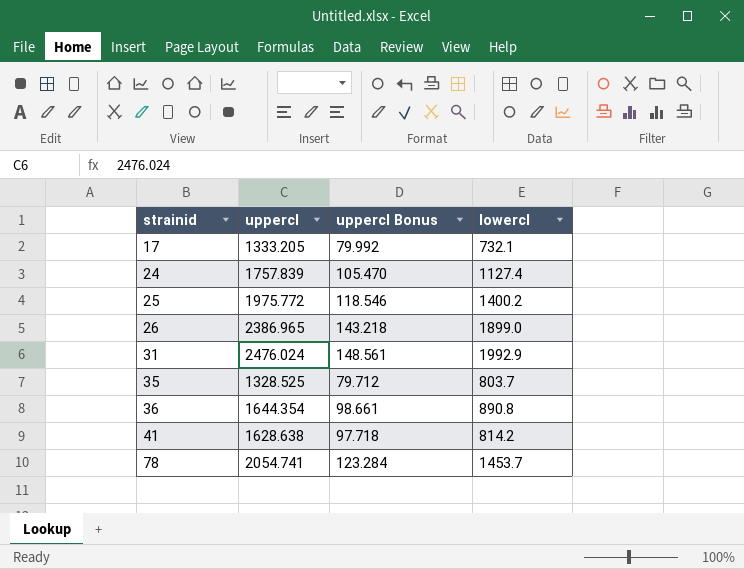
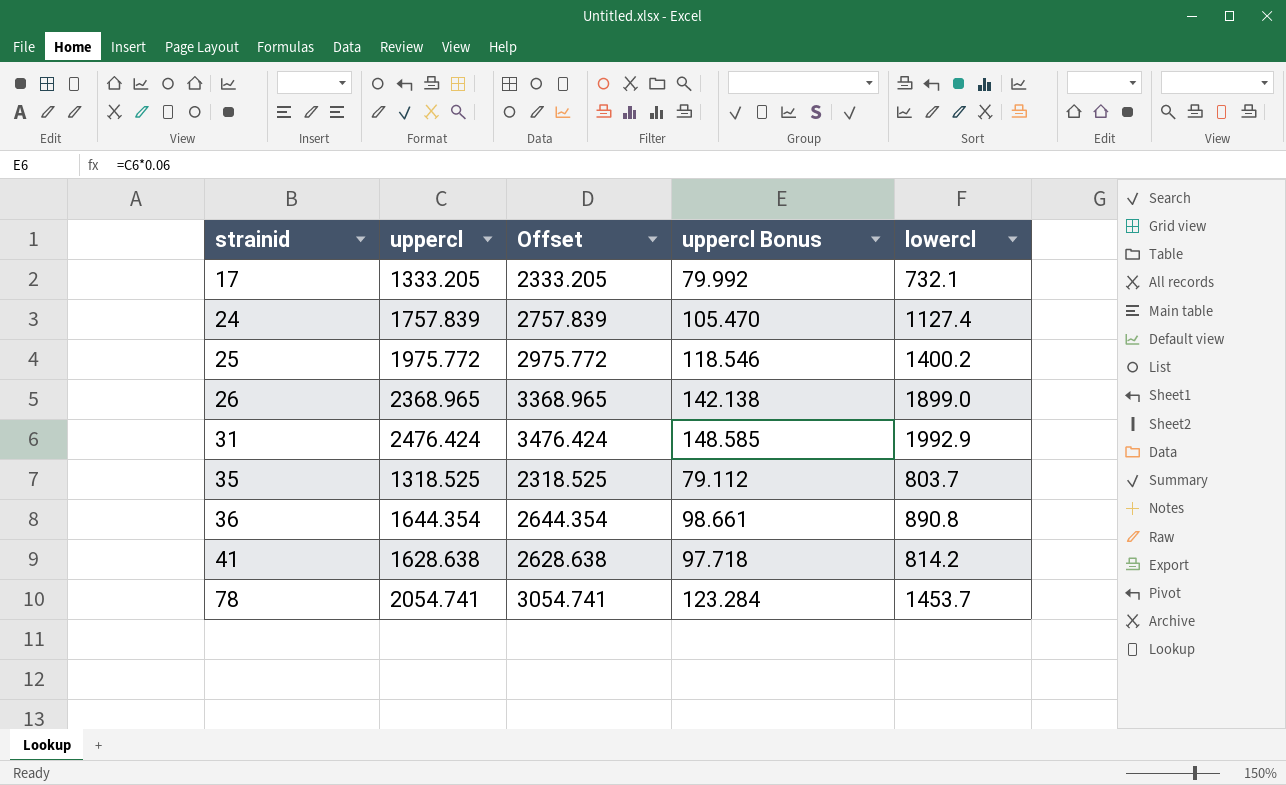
column Offset | formula: none -> [uppercl] + 1000
26 | uppercl: 2386.965 -> 2368.965
26 | uppercl Bonus: 143.218 -> 142.138
31 | uppercl: 2476.024 -> 2476.424
31 | uppercl Bonus: 148.561 -> 148.585
35 | uppercl: 1328.525 -> 1318.525
35 | uppercl Bonus: 79.712 -> 79.112

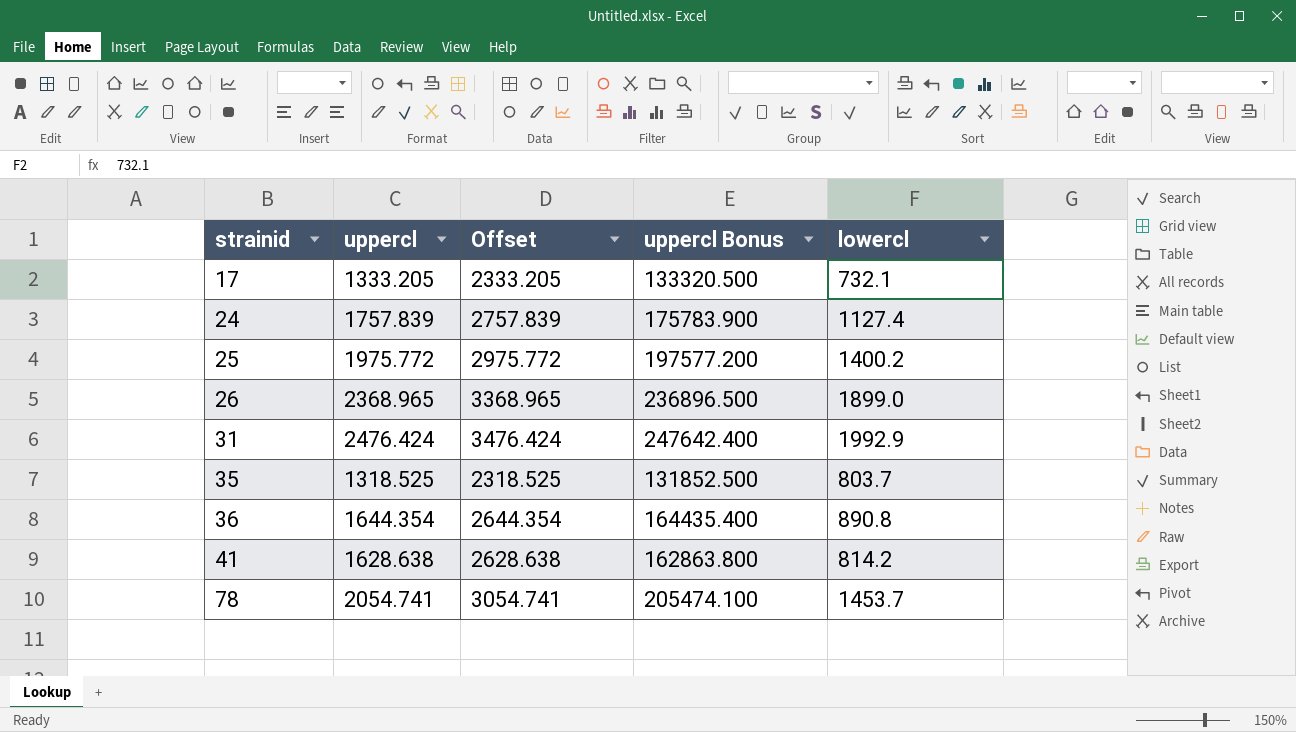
column uppercl Bonus | formula: [uppercl] * 0.06 -> [uppercl] * 100

